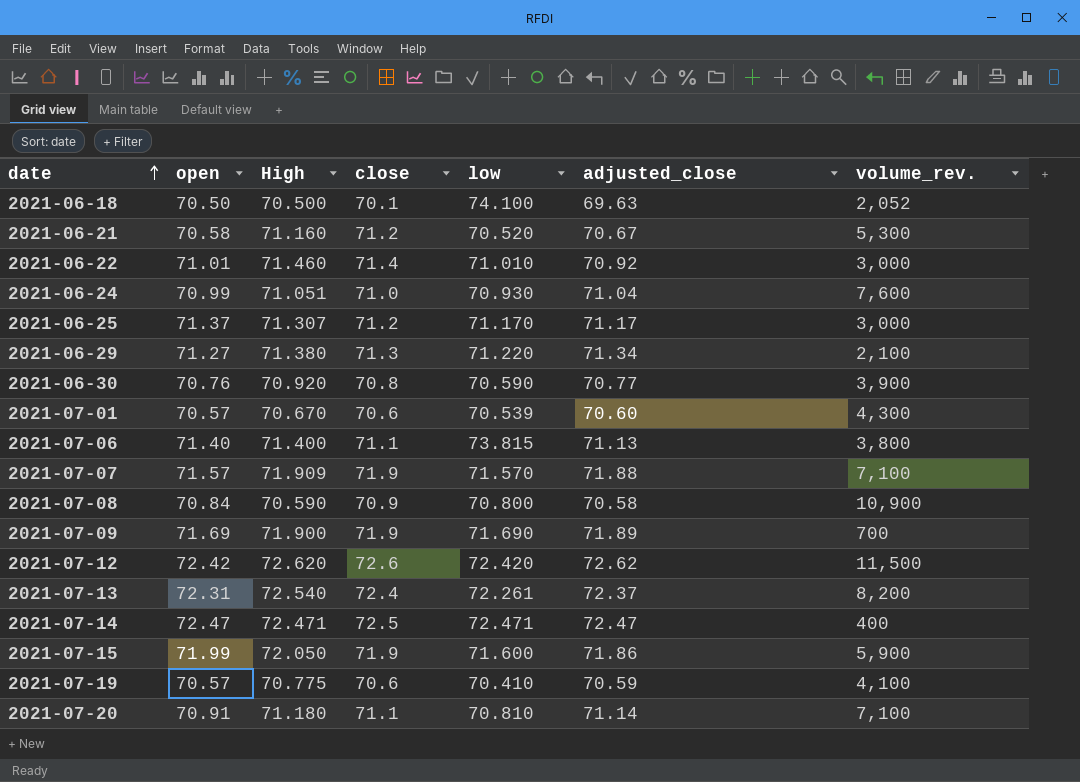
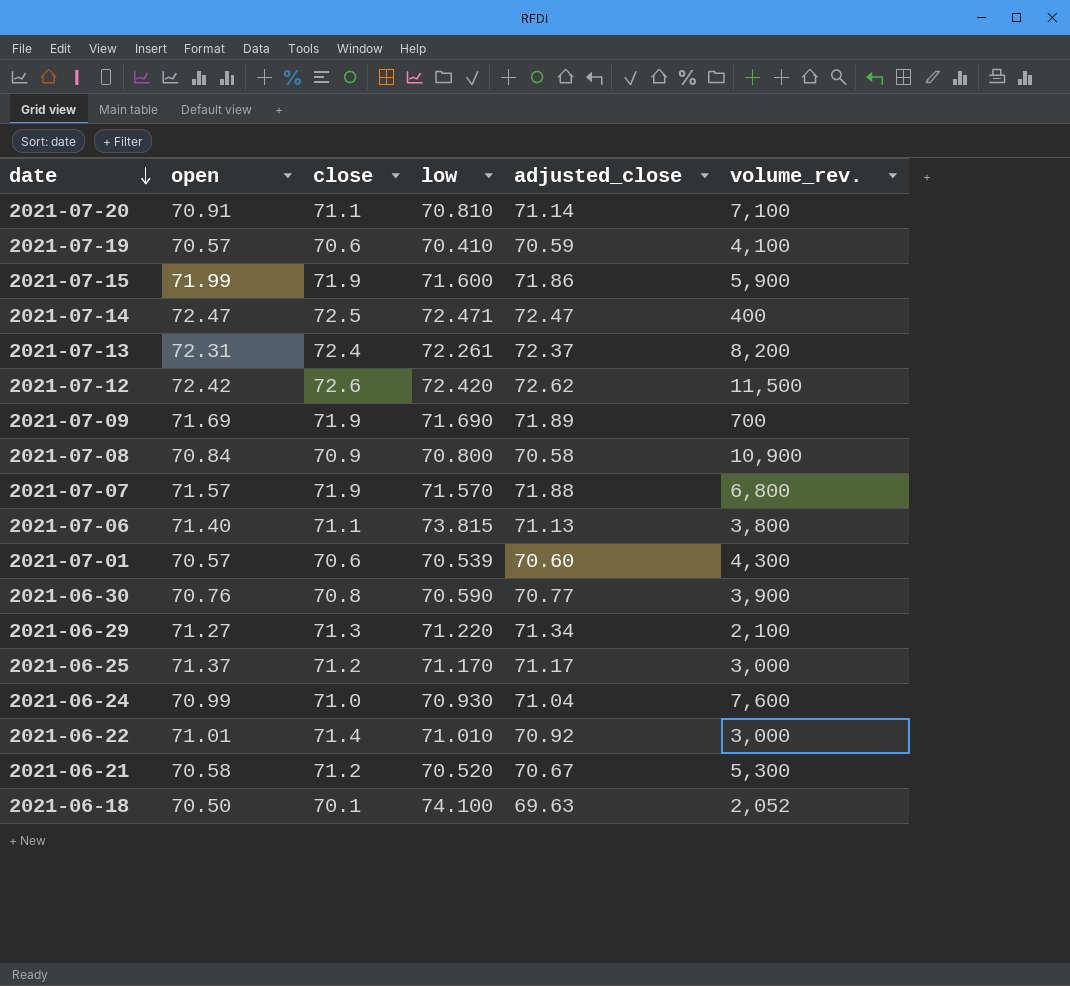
row order: date ascending -> date descending
column High | position: 3 -> none
2021-07-07 | volume_rev.: 7,100 -> 6,800

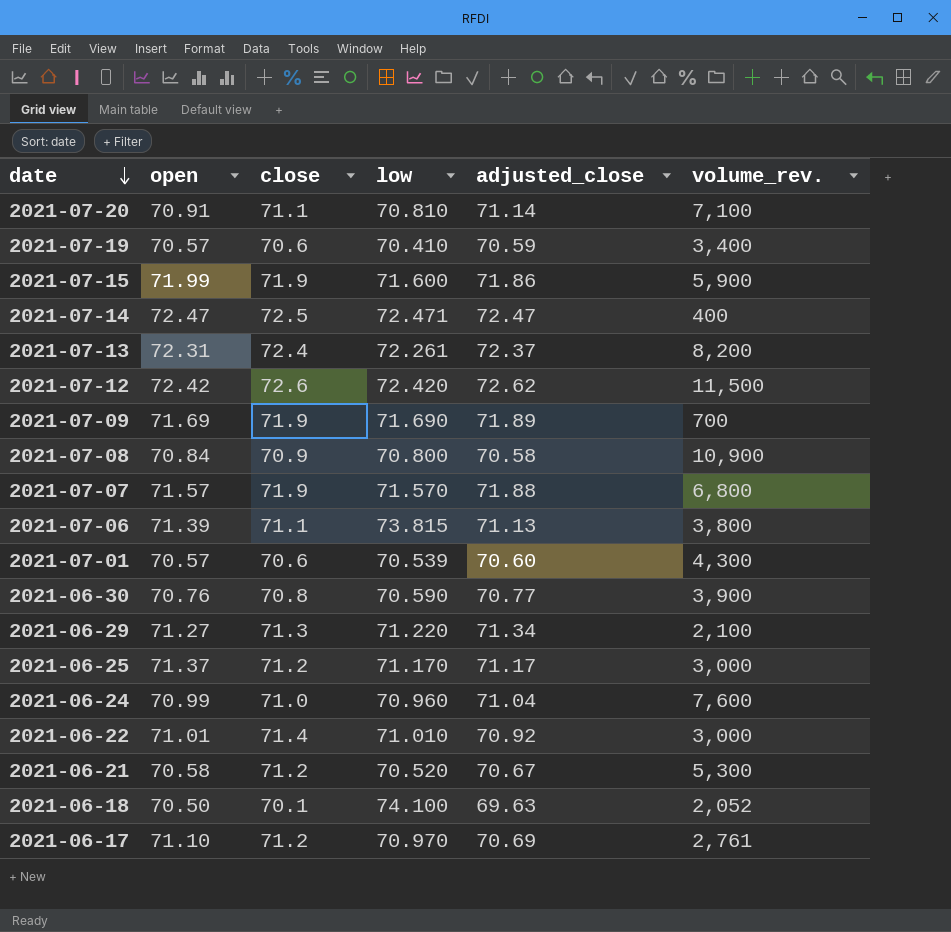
2021-07-19 | volume_rev.: 4,100 -> 3,400
2021-07-06 | open: 71.40 -> 71.39
2021-06-24 | low: 70.930 -> 70.960
row 2021-06-17: none -> 71.10 | 71.2 | 70.970 | 70.69 | 2,761

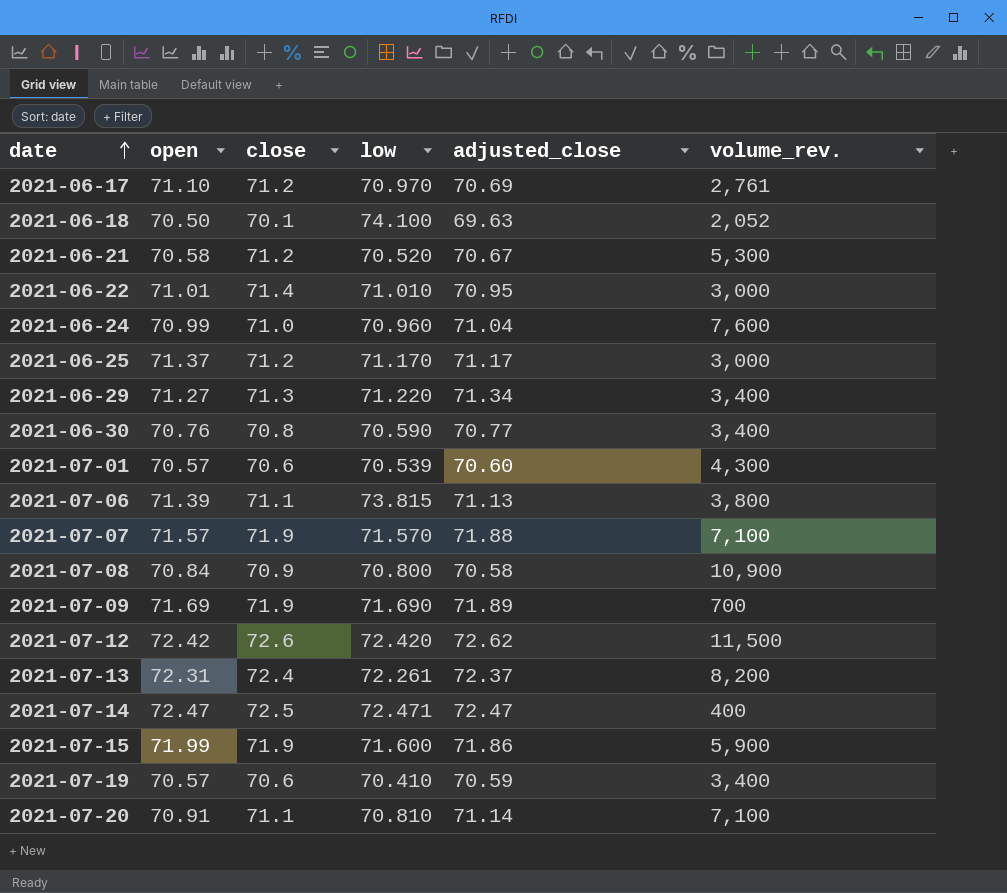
row order: date descending -> date ascending
2021-06-22 | adjusted_close: 70.92 -> 70.95
2021-06-29 | volume_rev.: 2,100 -> 3,400
2021-06-30 | volume_rev.: 3,900 -> 3,400
2021-07-07 | volume_rev.: 6,800 -> 7,100

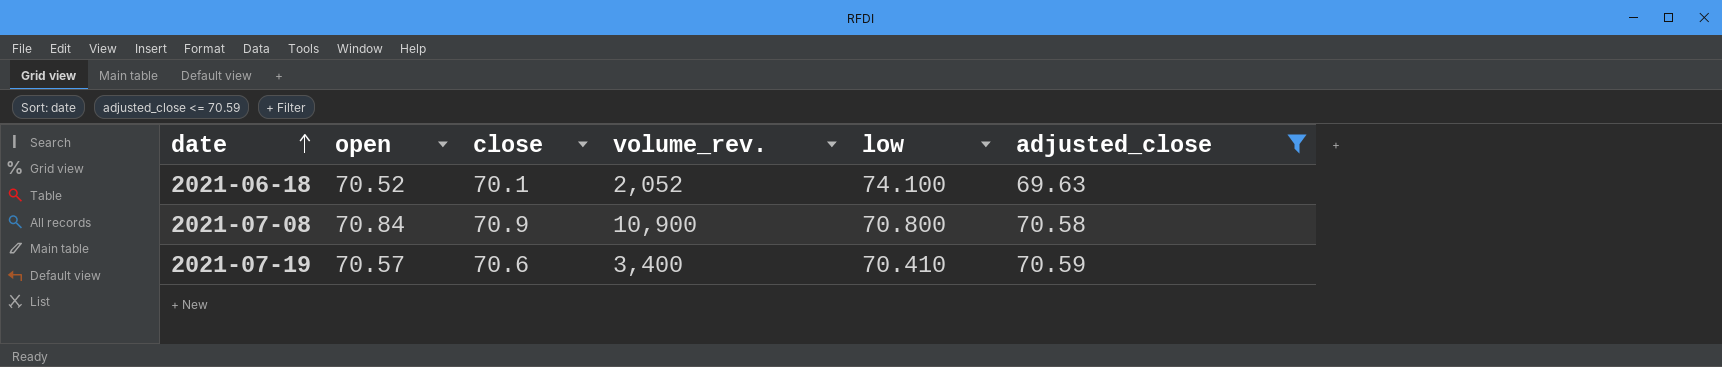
filter: none -> adjusted_close <= 70.59
column volume_rev. | position: 6 -> 4
2021-06-18 | open: 70.50 -> 70.52

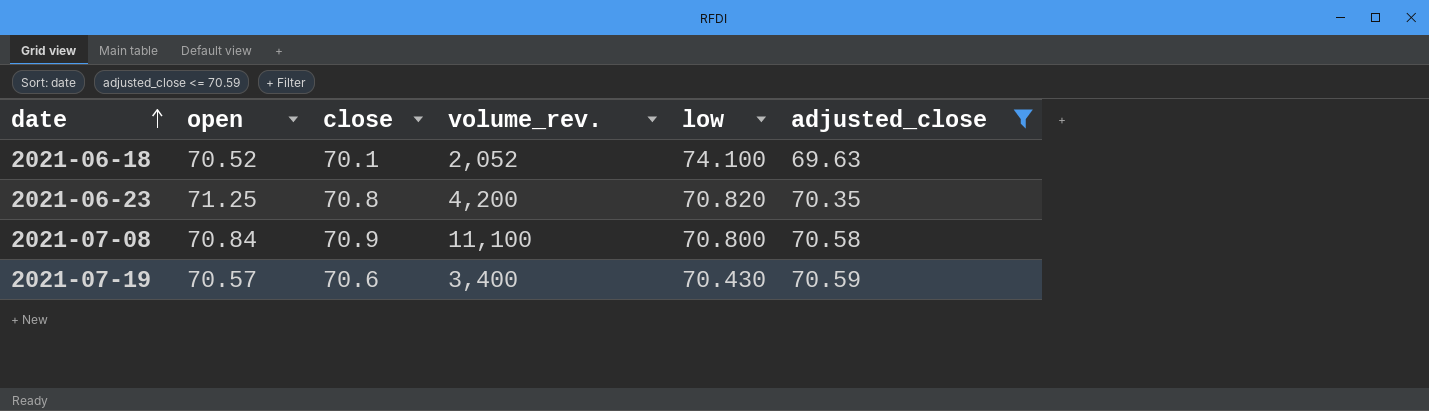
row 2021-06-23: none -> 71.25 | 70.8 | 4,200 | 70.820 | 70.35
2021-07-08 | volume_rev.: 10,900 -> 11,100
2021-07-19 | low: 70.410 -> 70.430

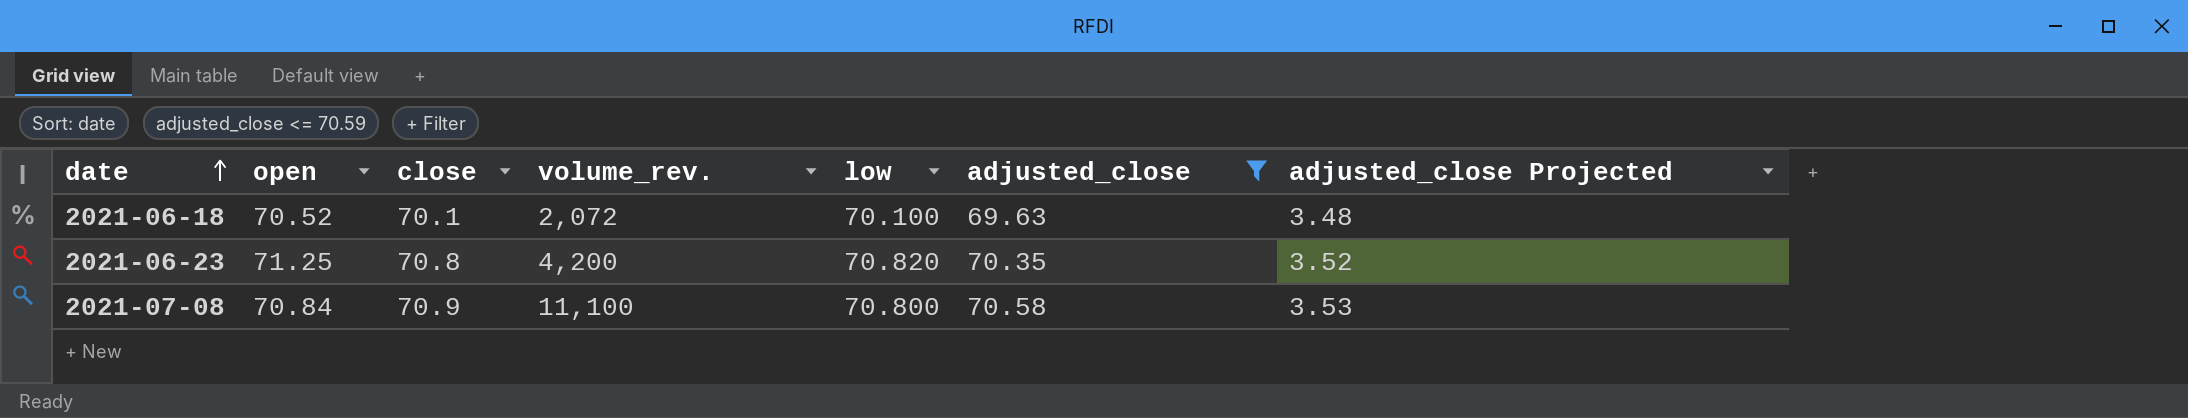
column adjusted_close Projected | formula: none -> [adjusted_close] * 0.05
row 2021-07-19: 70.57 | 70.6 | 3,400 | 70.430 | 70.59 -> none
2021-06-18 | volume_rev.: 2,052 -> 2,072
2021-06-18 | low: 74.100 -> 70.100

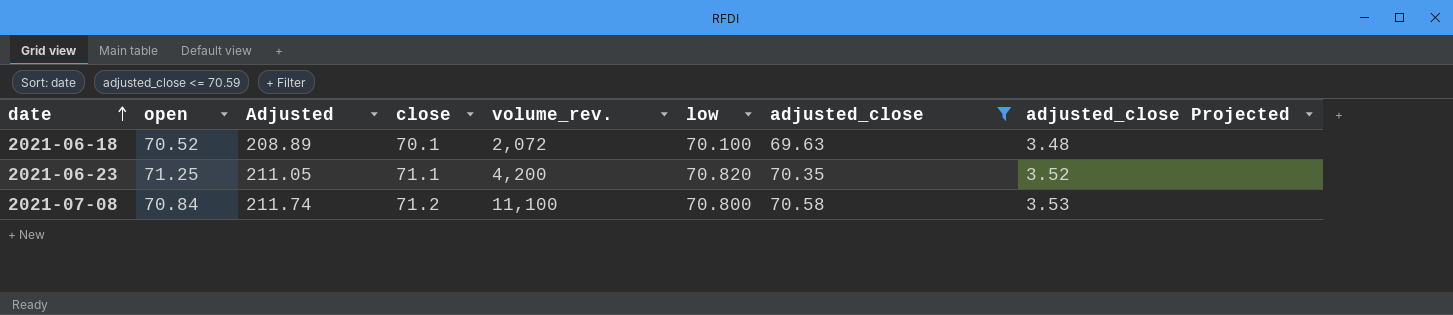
column Adjusted | formula: none -> [adjusted_close] * 3
2021-06-23 | close: 70.8 -> 71.1
2021-07-08 | close: 70.9 -> 71.2

